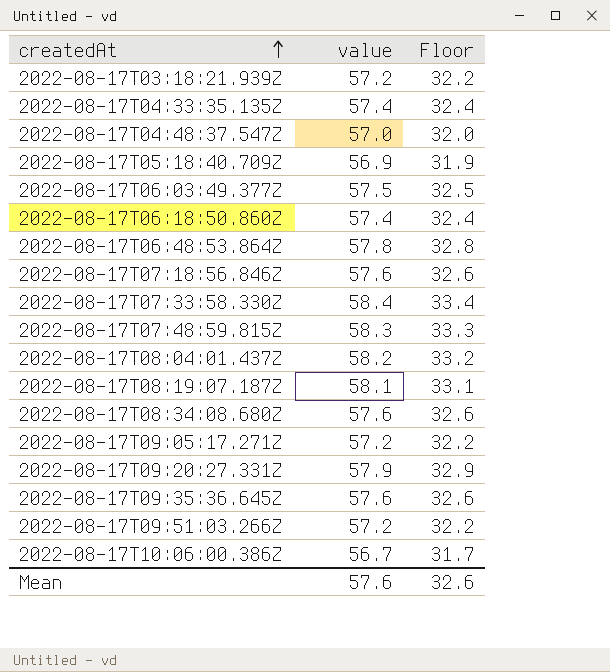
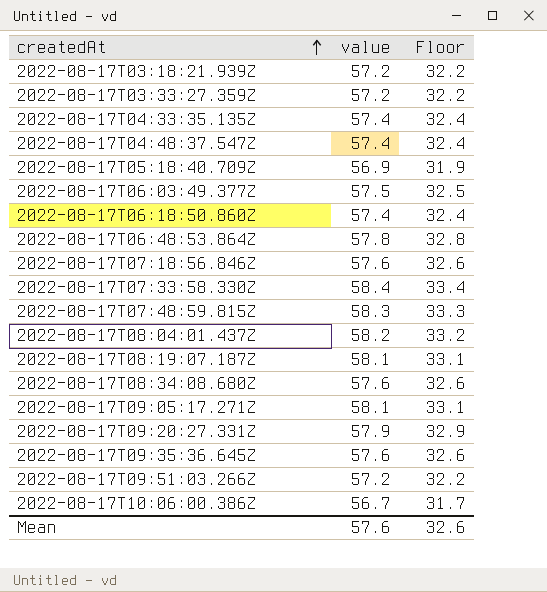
row 2022-08-17T03:33:27.359Z: none -> 57.2 | 32.2
2022-08-17T04:48:37.547Z | value: 57.0 -> 57.4
2022-08-17T04:48:37.547Z | Floor: 32.0 -> 32.4
2022-08-17T09:05:17.271Z | value: 57.2 -> 58.1
2022-08-17T09:05:17.271Z | Floor: 32.2 -> 33.1

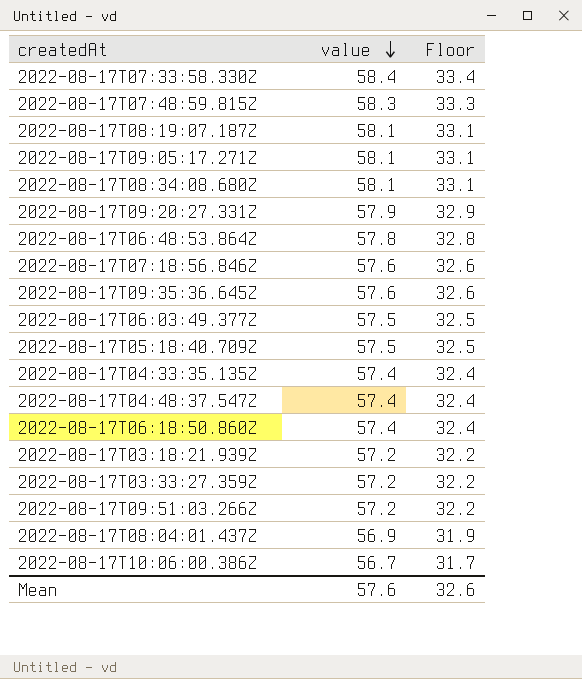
row order: createdAt ascending -> value descending
2022-08-17T08:34:08.680Z | value: 57.6 -> 58.1
2022-08-17T08:34:08.680Z | Floor: 32.6 -> 33.1
2022-08-17T05:18:40.709Z | value: 56.9 -> 57.5
2022-08-17T05:18:40.709Z | Floor: 31.9 -> 32.5
2022-08-17T08:04:01.437Z | value: 58.2 -> 56.9
2022-08-17T08:04:01.437Z | Floor: 33.2 -> 31.9

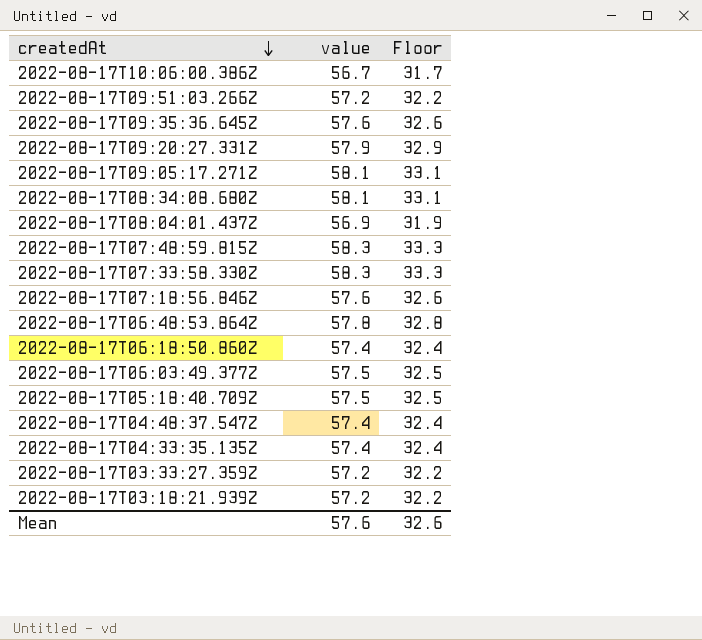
row order: value descending -> createdAt descending
row 2022-08-17T08:19:07.187Z: 58.1 | 33.1 -> none
2022-08-17T07:33:58.330Z | value: 58.4 -> 58.3
2022-08-17T07:33:58.330Z | Floor: 33.4 -> 33.3

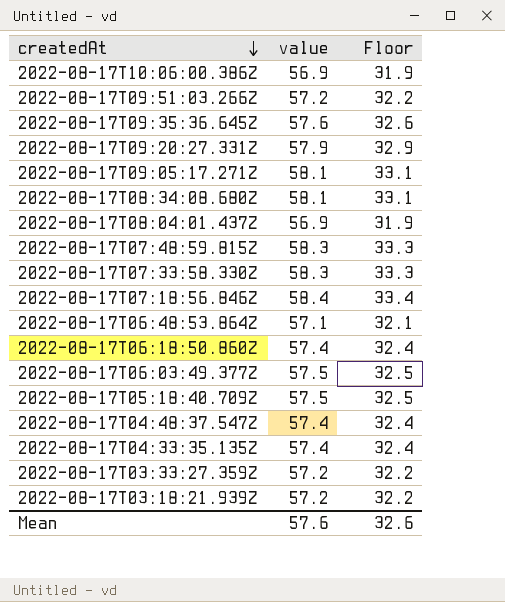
2022-08-17T10:06:00.386Z | value: 56.7 -> 56.9
2022-08-17T10:06:00.386Z | Floor: 31.7 -> 31.9
2022-08-17T07:18:56.846Z | value: 57.6 -> 58.4
2022-08-17T07:18:56.846Z | Floor: 32.6 -> 33.4
2022-08-17T06:48:53.864Z | value: 57.8 -> 57.1
2022-08-17T06:48:53.864Z | Floor: 32.8 -> 32.1

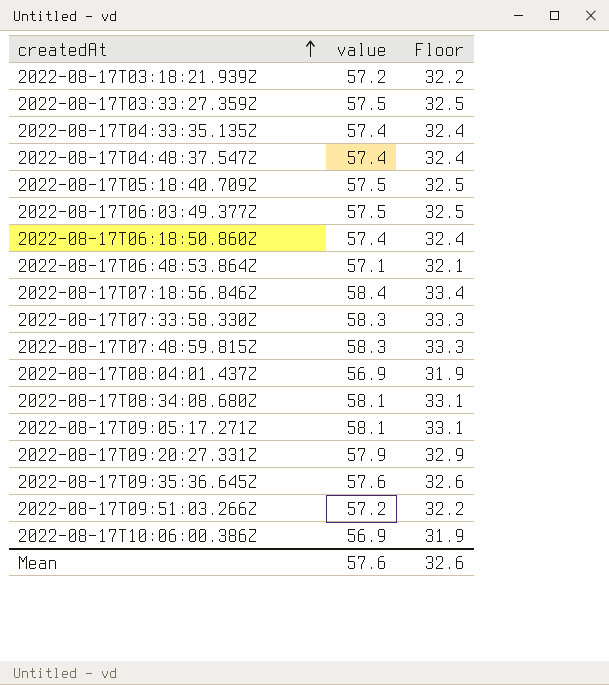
row order: createdAt descending -> createdAt ascending
2022-08-17T03:33:27.359Z | value: 57.2 -> 57.5
2022-08-17T03:33:27.359Z | Floor: 32.2 -> 32.5

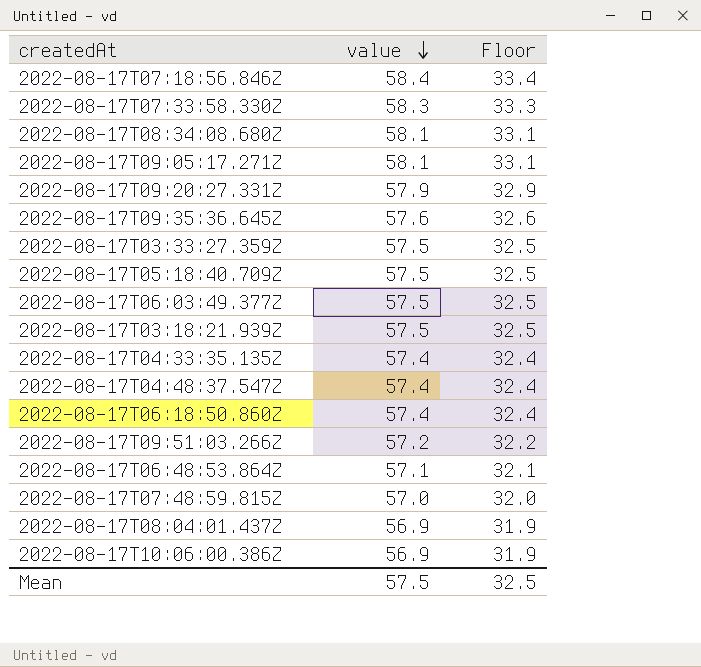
row order: createdAt ascending -> value descending
2022-08-17T03:18:21.939Z | value: 57.2 -> 57.5
2022-08-17T03:18:21.939Z | Floor: 32.2 -> 32.5
2022-08-17T07:48:59.815Z | value: 58.3 -> 57.0
2022-08-17T07:48:59.815Z | Floor: 33.3 -> 32.0
Mean | value: 57.6 -> 57.5
Mean | Floor: 32.6 -> 32.5

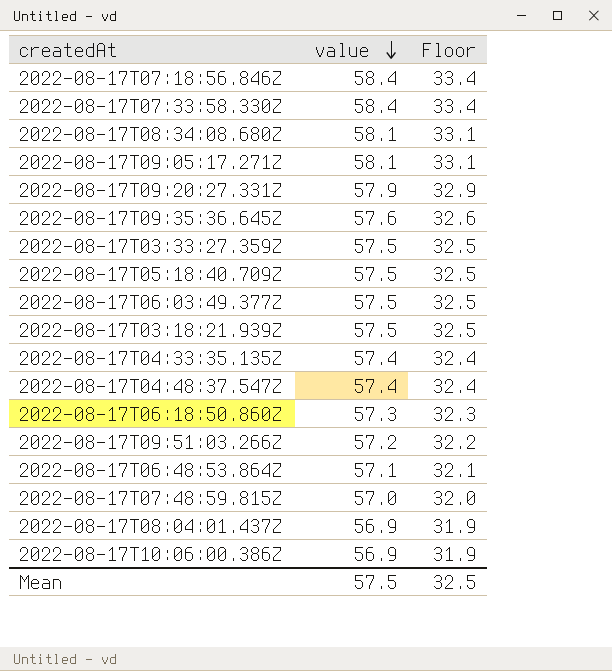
2022-08-17T07:33:58.330Z | value: 58.3 -> 58.4
2022-08-17T07:33:58.330Z | Floor: 33.3 -> 33.4
2022-08-17T06:18:50.860Z | value: 57.4 -> 57.3
2022-08-17T06:18:50.860Z | Floor: 32.4 -> 32.3

